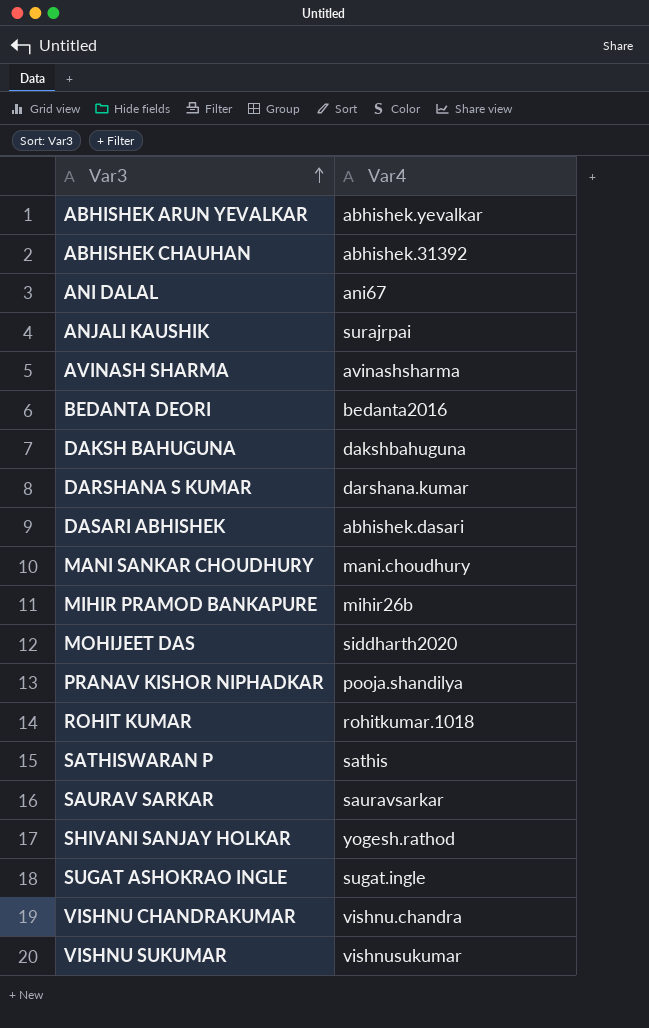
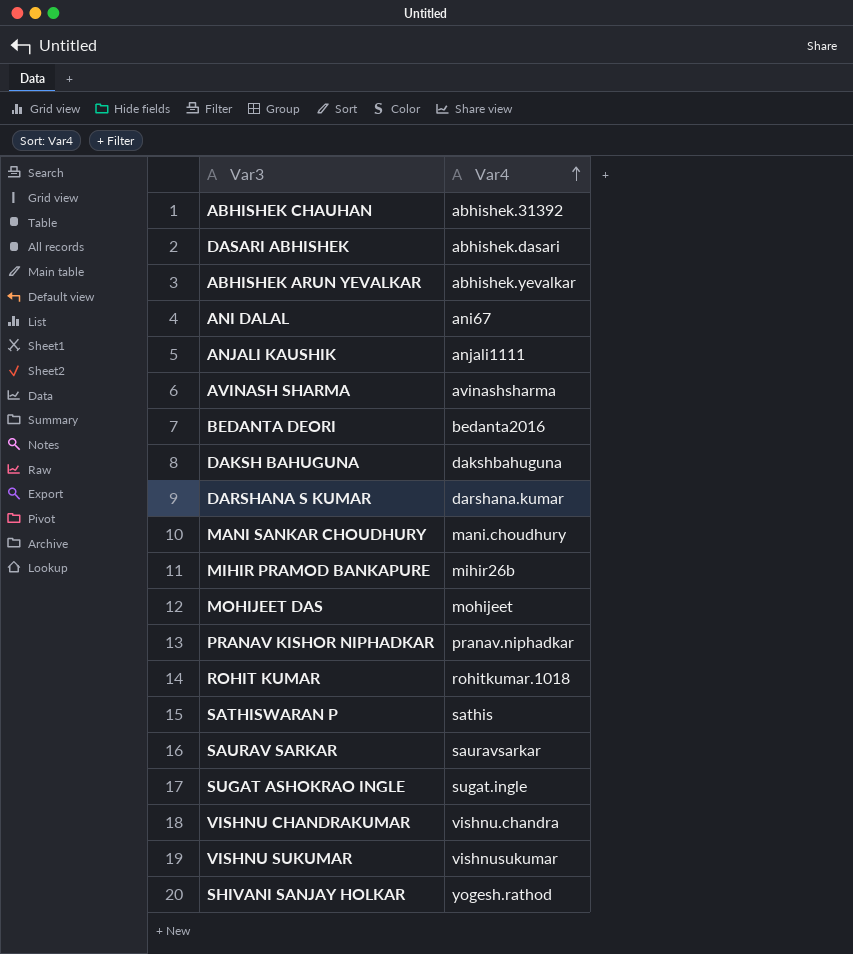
row order: Var3 ascending -> Var4 ascending
ANJALI KAUSHIK | Var4: surajrpai -> anjali1111
MOHIJEET DAS | Var4: siddharth2020 -> mohijeet
PRANAV KISHOR NIPHADKAR | Var4: pooja.shandilya -> pranav.niphadkar

